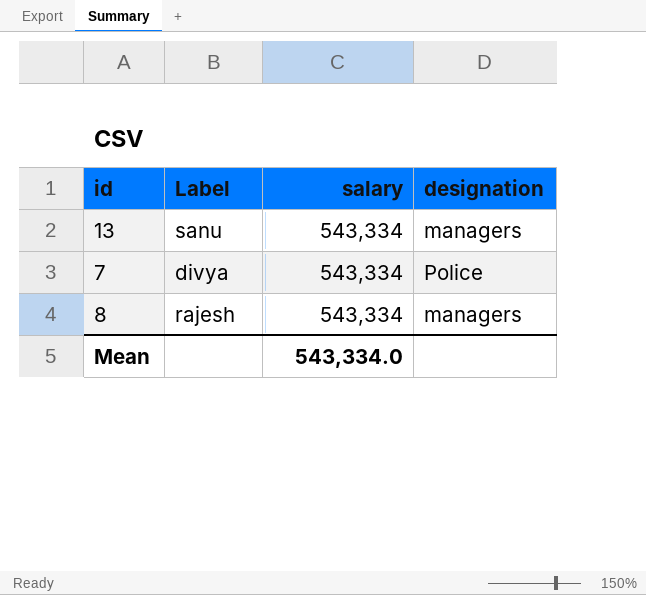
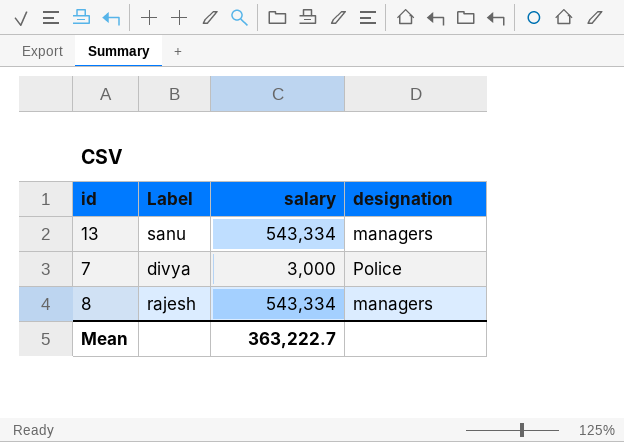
7 | salary: 543,334 -> 3,000
Mean | salary: 543,334.0 -> 363,222.7

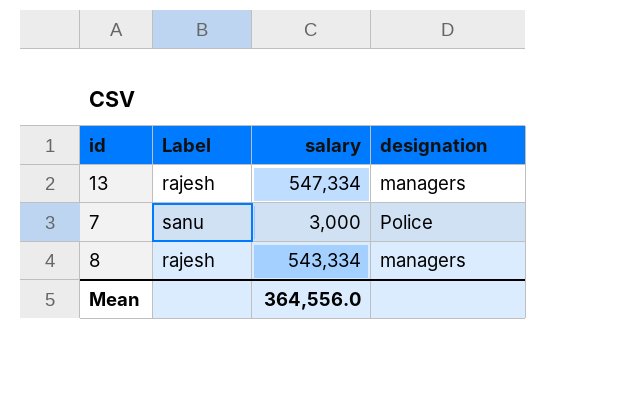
13 | Label: sanu -> rajesh
13 | salary: 543,334 -> 547,334
7 | Label: divya -> sanu
Mean | salary: 363,222.7 -> 364,556.0

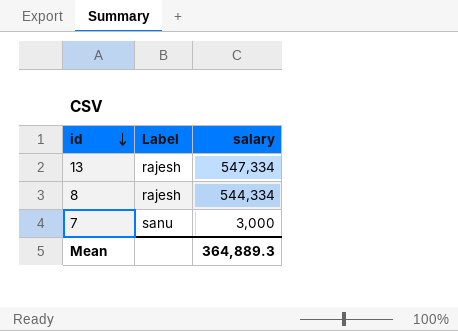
row order: none -> id descending
column designation | position: 4 -> none
8 | salary: 543,334 -> 544,334
Mean | salary: 364,556.0 -> 364,889.3

